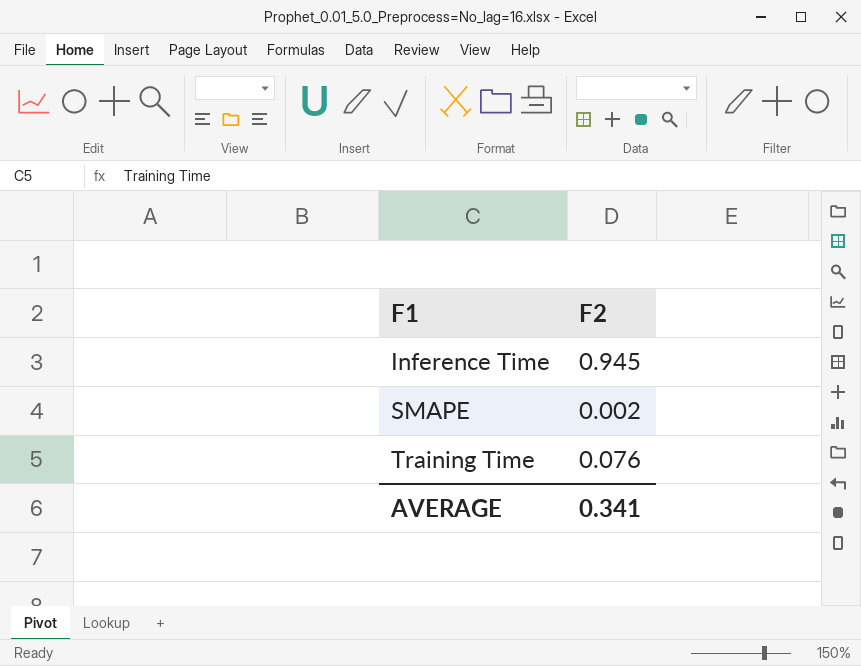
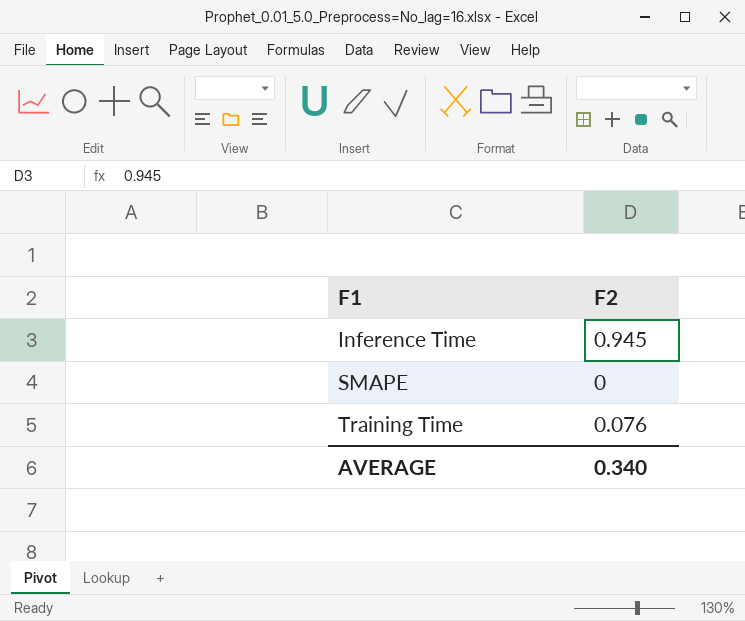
SMAPE | F2: 0.002 -> 0
AVERAGE | F2: 0.341 -> 0.340

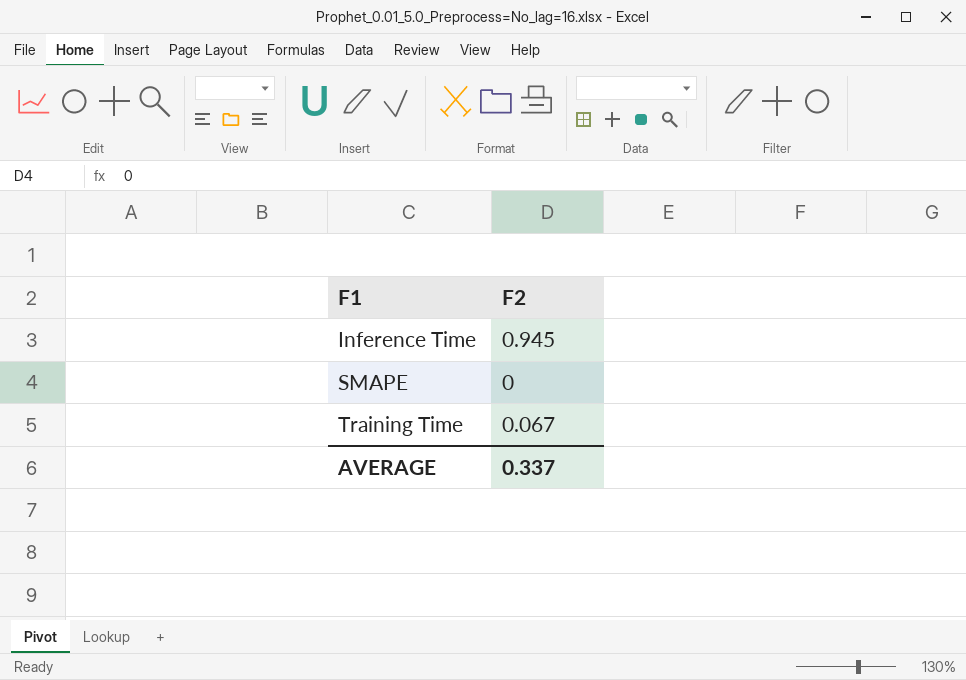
Training Time | F2: 0.076 -> 0.067
AVERAGE | F2: 0.340 -> 0.337

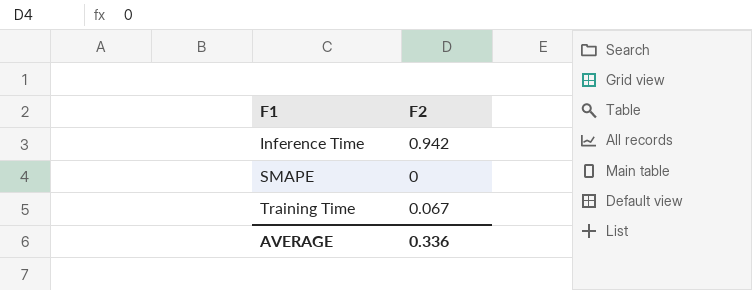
Inference Time | F2: 0.945 -> 0.942
AVERAGE | F2: 0.337 -> 0.336

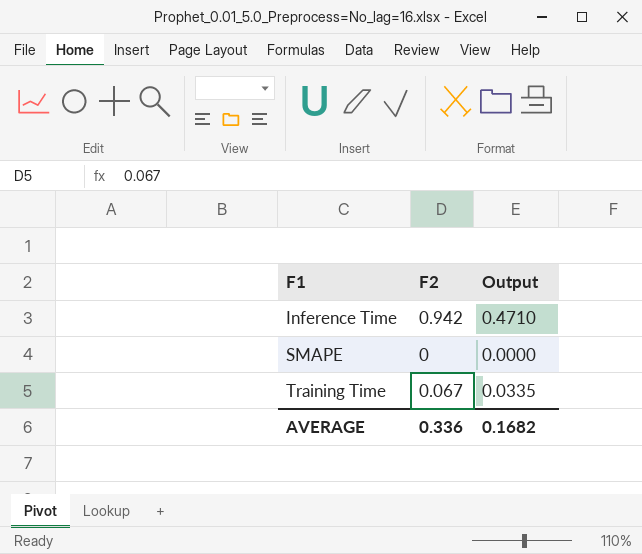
column Output | formula: none -> [F2] * 0.5

